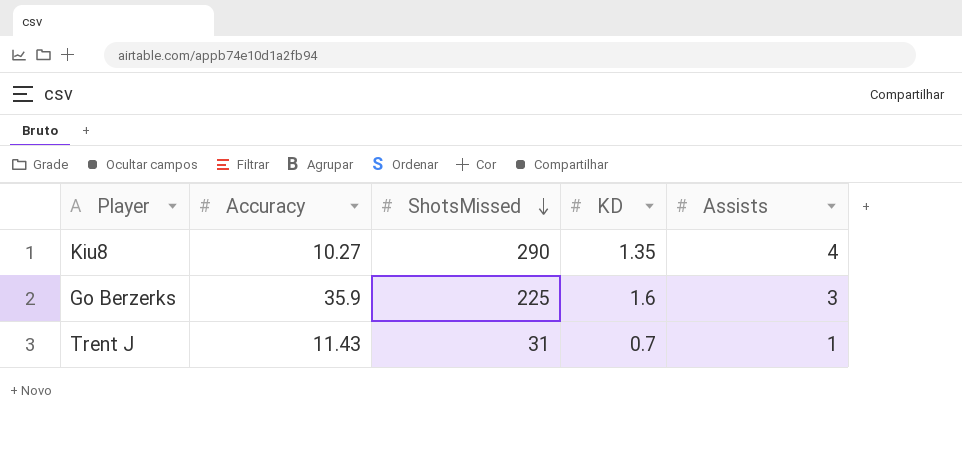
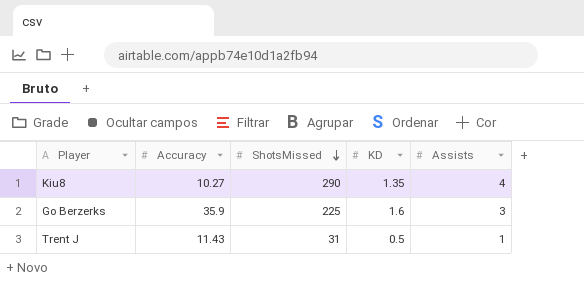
Trent J | KD: 0.7 -> 0.5

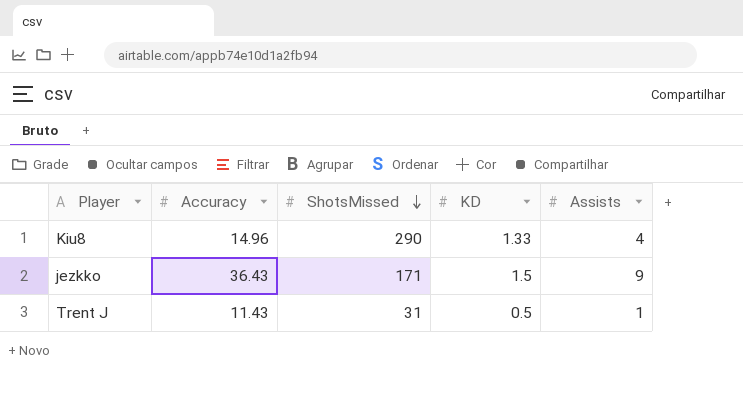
row Go Berzerks: 35.9 | 225 | 1.6 | 3 -> none
Kiu8 | Accuracy: 10.27 -> 14.96
Kiu8 | KD: 1.35 -> 1.33
row jezkko: none -> 36.43 | 171 | 1.5 | 9

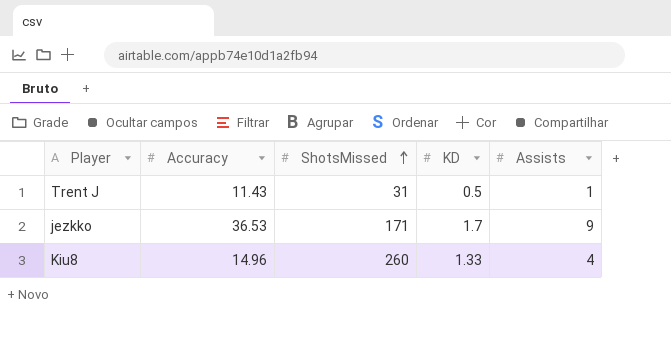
row order: ShotsMissed descending -> ShotsMissed ascending
jezkko | Accuracy: 36.43 -> 36.53
jezkko | KD: 1.5 -> 1.7
Kiu8 | ShotsMissed: 290 -> 260

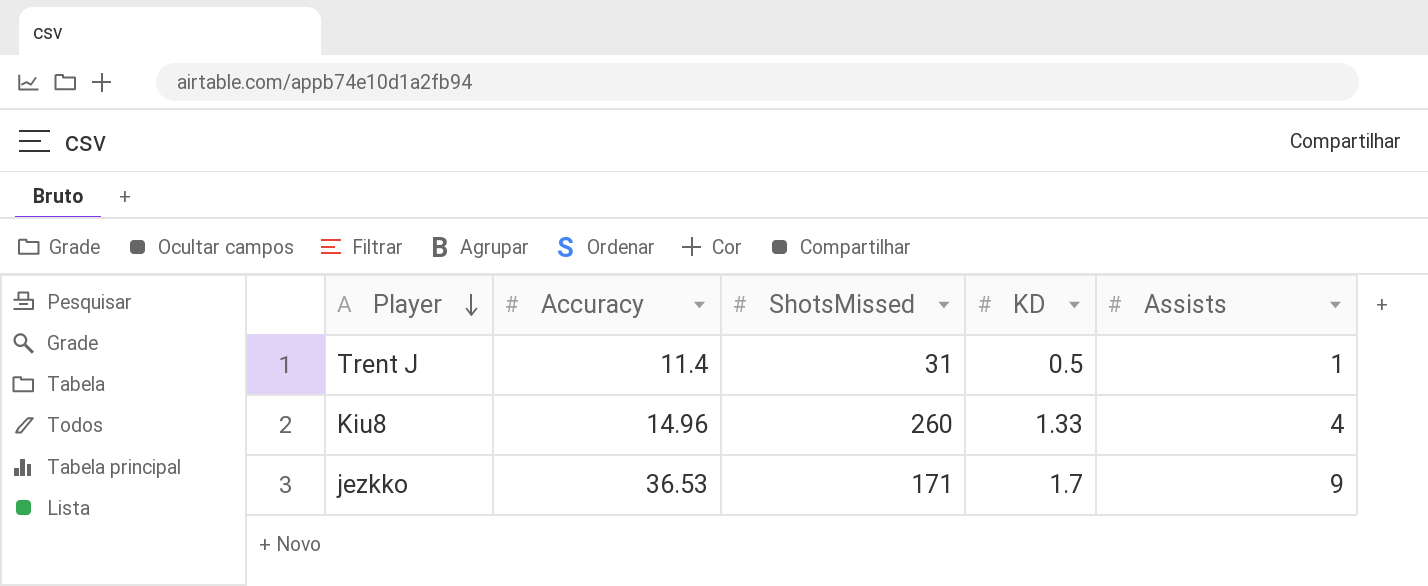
row order: ShotsMissed ascending -> Player descending
Trent J | Accuracy: 11.43 -> 11.4

